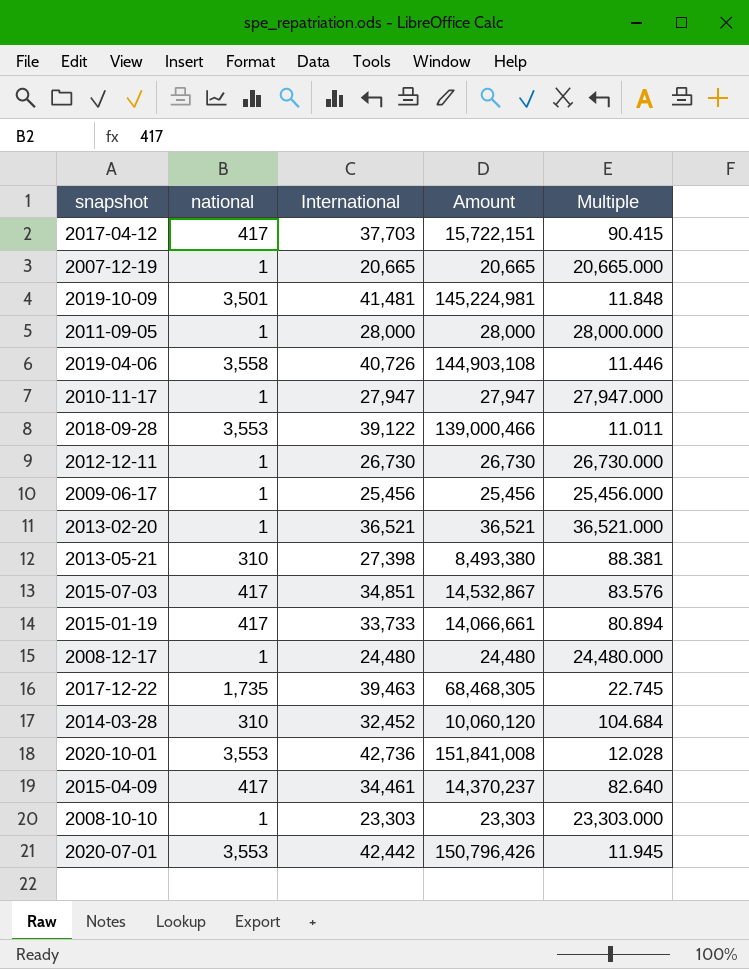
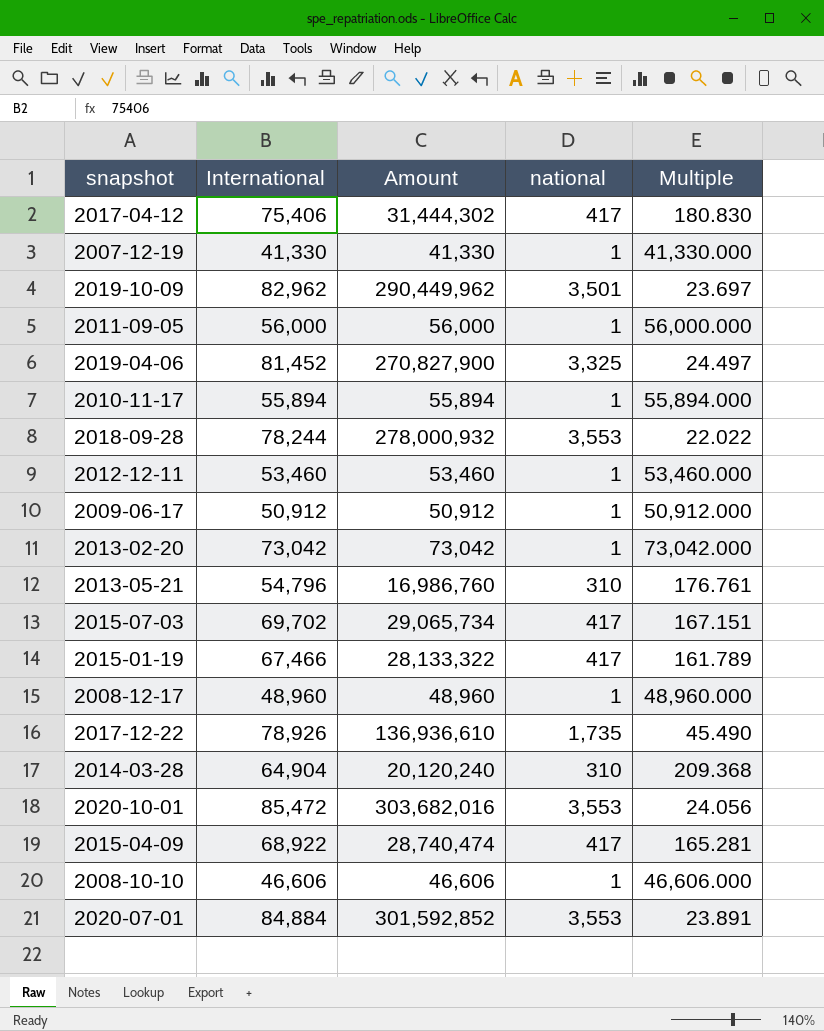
column national | position: 2 -> 4
2017-04-12 | International: 37,703 -> 75,406
2017-04-12 | Amount: 15,722,151 -> 31,444,302
2017-04-12 | Multiple: 90.415 -> 180.830
2007-12-19 | International: 20,665 -> 41,330
2007-12-19 | Amount: 20,665 -> 41,330
2007-12-19 | Multiple: 20,665.000 -> 41,330.000
2019-10-09 | International: 41,481 -> 82,962
2019-10-09 | Amount: 145,224,981 -> 290,449,962
2019-10-09 | Multiple: 11.848 -> 23.697
2011-09-05 | International: 28,000 -> 56,000
2011-09-05 | Amount: 28,000 -> 56,000
2011-09-05 | Multiple: 28,000.000 -> 56,000.000
2019-04-06 | International: 40,726 -> 81,452
2019-04-06 | Amount: 144,903,108 -> 270,827,900
2019-04-06 | national: 3,558 -> 3,325
2019-04-06 | Multiple: 11.446 -> 24.497
2010-11-17 | International: 27,947 -> 55,894
2010-11-17 | Amount: 27,947 -> 55,894
2010-11-17 | Multiple: 27,947.000 -> 55,894.000
2018-09-28 | International: 39,122 -> 78,244
2018-09-28 | Amount: 139,000,466 -> 278,000,932
2018-09-28 | Multiple: 11.011 -> 22.022
2012-12-11 | International: 26,730 -> 53,460
2012-12-11 | Amount: 26,730 -> 53,460
2012-12-11 | Multiple: 26,730.000 -> 53,460.000
2009-06-17 | International: 25,456 -> 50,912
2009-06-17 | Amount: 25,456 -> 50,912
2009-06-17 | Multiple: 25,456.000 -> 50,912.000
2013-02-20 | International: 36,521 -> 73,042
2013-02-20 | Amount: 36,521 -> 73,042
2013-02-20 | Multiple: 36,521.000 -> 73,042.000
2013-05-21 | International: 27,398 -> 54,796
2013-05-21 | Amount: 8,493,380 -> 16,986,760
2013-05-21 | Multiple: 88.381 -> 176.761
2015-07-03 | International: 34,851 -> 69,702
2015-07-03 | Amount: 14,532,867 -> 29,065,734
2015-07-03 | Multiple: 83.576 -> 167.151
2015-01-19 | International: 33,733 -> 67,466
2015-01-19 | Amount: 14,066,661 -> 28,133,322
2015-01-19 | Multiple: 80.894 -> 161.789
2008-12-17 | International: 24,480 -> 48,960
2008-12-17 | Amount: 24,480 -> 48,960
2008-12-17 | Multiple: 24,480.000 -> 48,960.000
2017-12-22 | International: 39,463 -> 78,926
2017-12-22 | Amount: 68,468,305 -> 136,936,610
2017-12-22 | Multiple: 22.745 -> 45.490
2014-03-28 | International: 32,452 -> 64,904
2014-03-28 | Amount: 10,060,120 -> 20,120,240
2014-03-28 | Multiple: 104.684 -> 209.368
2020-10-01 | International: 42,736 -> 85,472
2020-10-01 | Amount: 151,841,008 -> 303,682,016
2020-10-01 | Multiple: 12.028 -> 24.056
2015-04-09 | International: 34,461 -> 68,922
2015-04-09 | Amount: 14,370,237 -> 28,740,474
2015-04-09 | Multiple: 82.640 -> 165.281
2008-10-10 | International: 23,303 -> 46,606
2008-10-10 | Amount: 23,303 -> 46,606
2008-10-10 | Multiple: 23,303.000 -> 46,606.000
2020-07-01 | International: 42,442 -> 84,884
2020-07-01 | Amount: 150,796,426 -> 301,592,852
2020-07-01 | Multiple: 11.945 -> 23.891

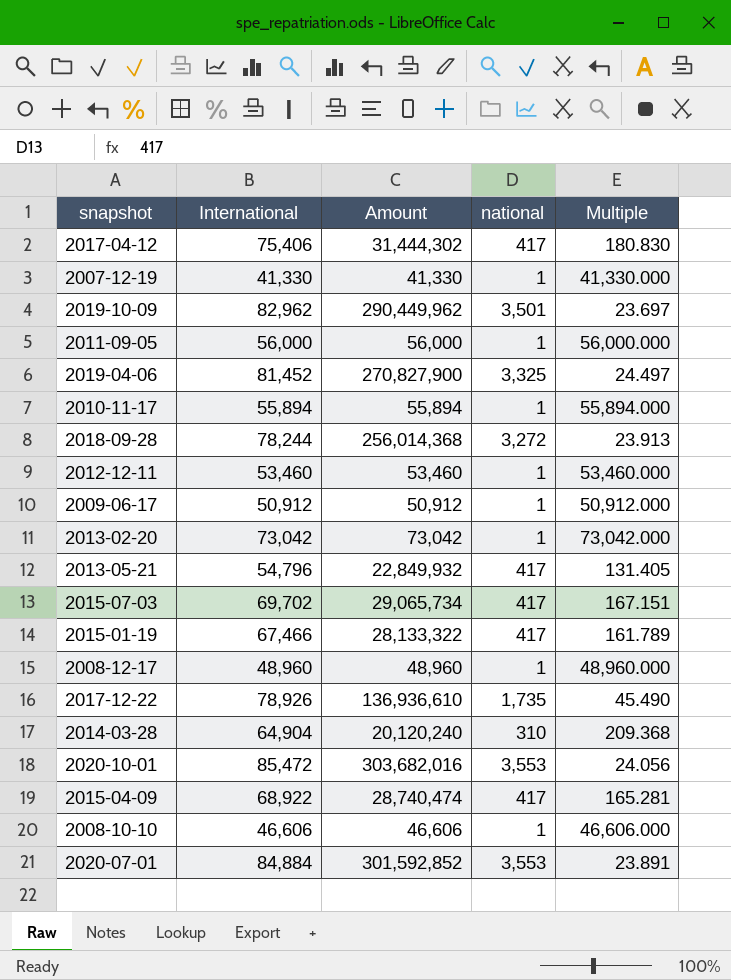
2018-09-28 | Amount: 278,000,932 -> 256,014,368
2018-09-28 | national: 3,553 -> 3,272
2018-09-28 | Multiple: 22.022 -> 23.913
2013-05-21 | Amount: 16,986,760 -> 22,849,932
2013-05-21 | national: 310 -> 417
2013-05-21 | Multiple: 176.761 -> 131.405

